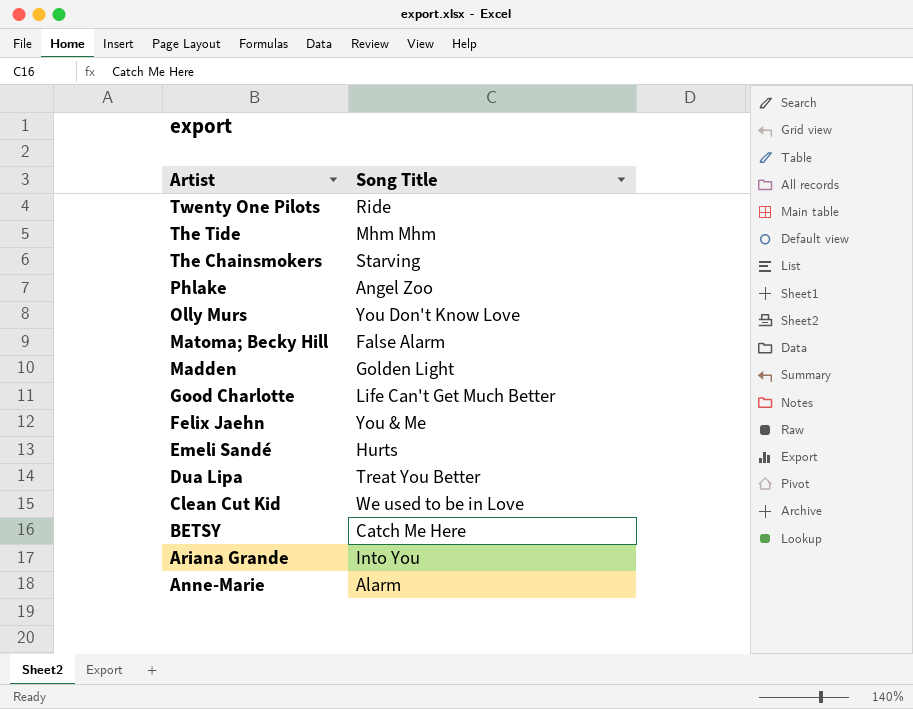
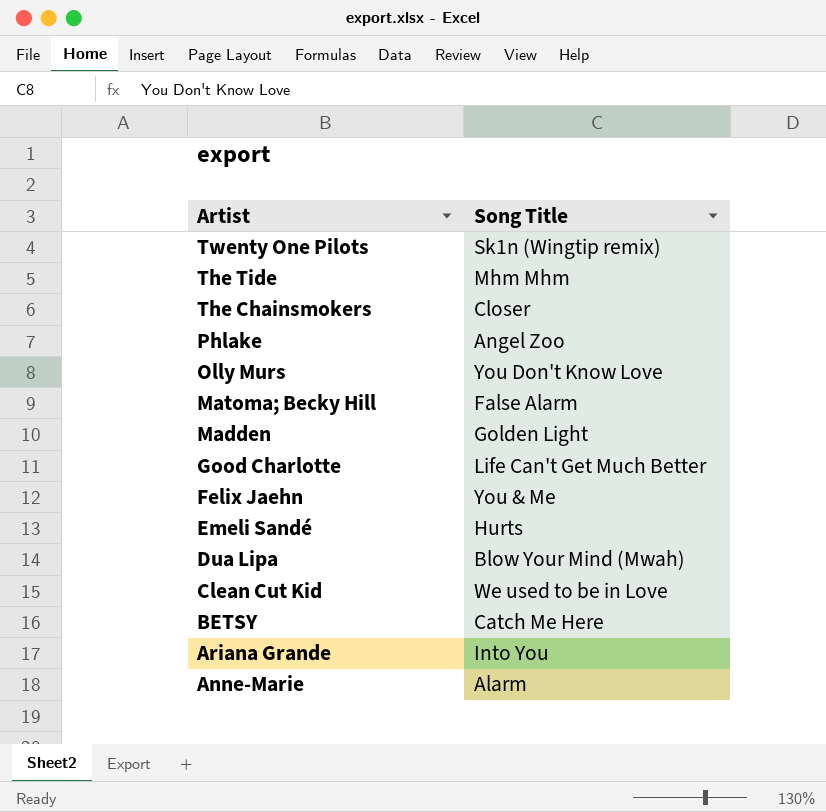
Twenty One Pilots | Song Title: Ride -> Sk1n (Wingtip remix)
The Chainsmokers | Song Title: Starving -> Closer
Dua Lipa | Song Title: Treat You Better -> Blow Your Mind (Mwah)

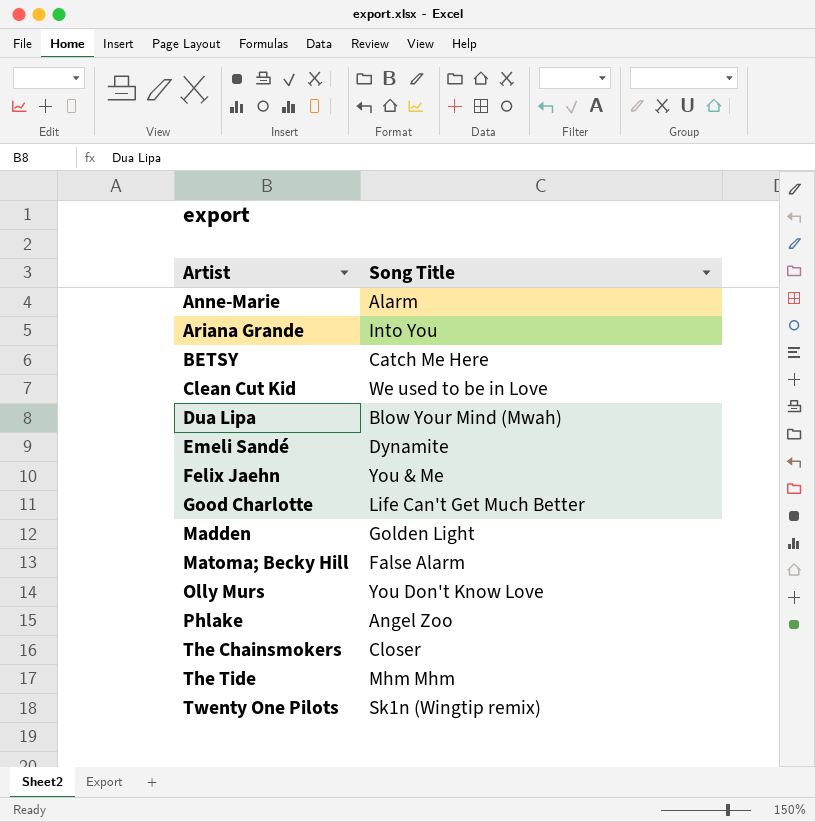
row order: Artist descending -> Artist ascending
Emeli Sandé | Song Title: Hurts -> Dynamite

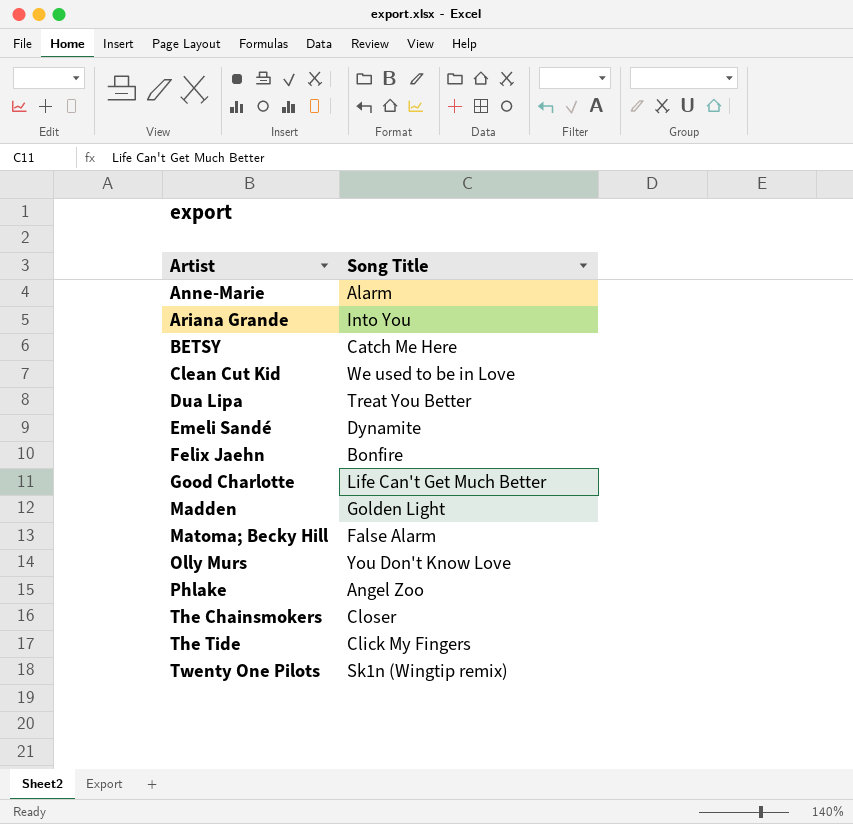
Dua Lipa | Song Title: Blow Your Mind (Mwah) -> Treat You Better
Felix Jaehn | Song Title: You & Me -> Bonfire
The Tide | Song Title: Mhm Mhm -> Click My Fingers

